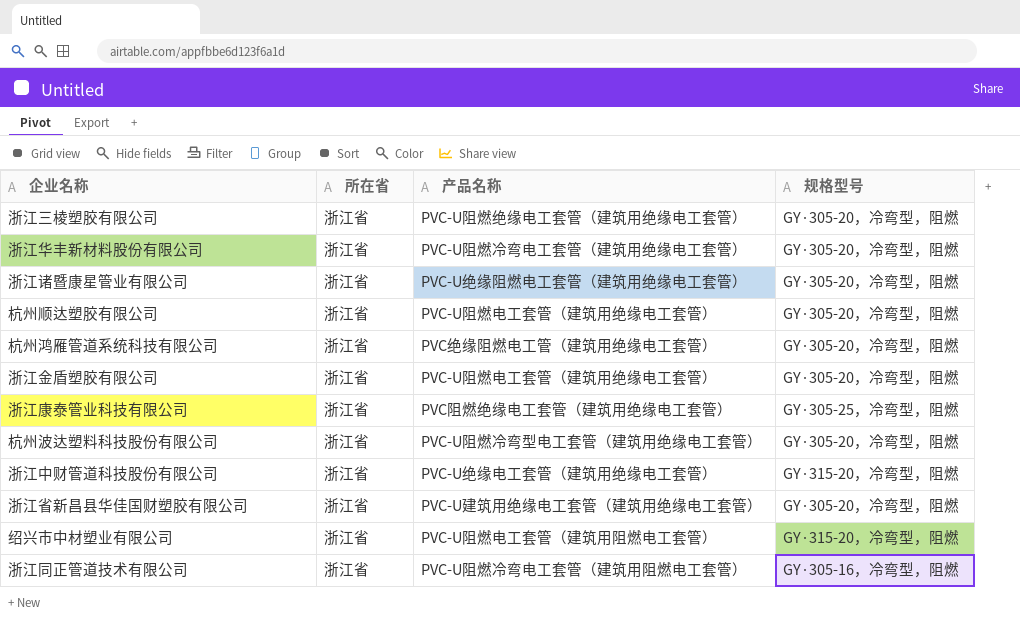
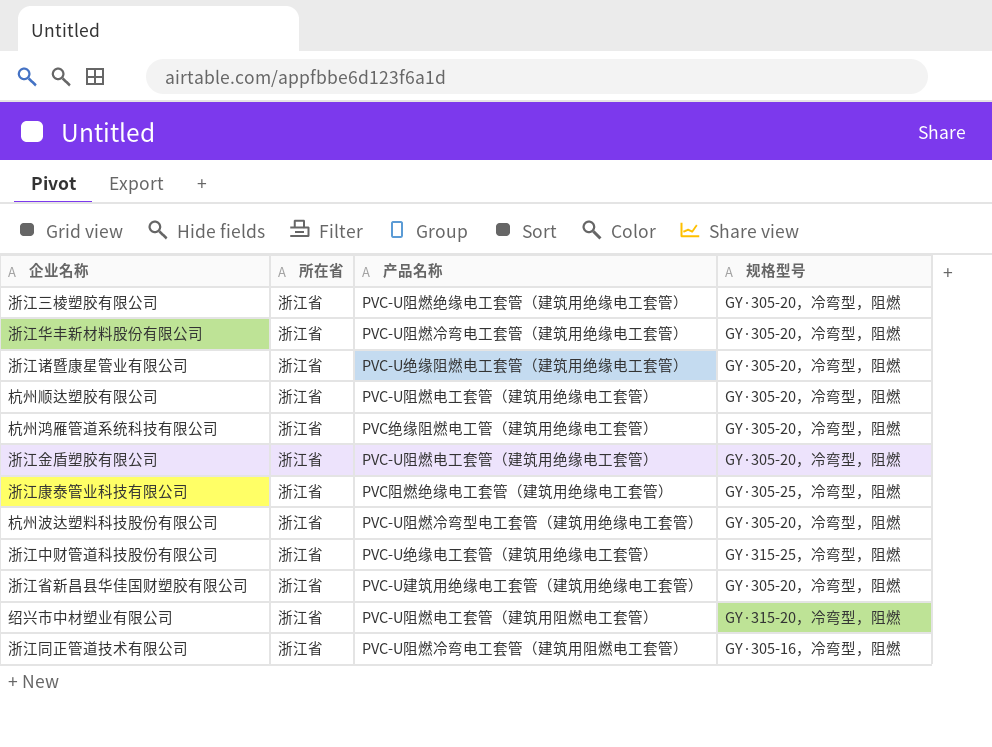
浙江中财管道科技股份有限公司 | 规格型号: GY·315-20，冷弯型，阻燃 -> GY·315-25，冷弯型，阻燃

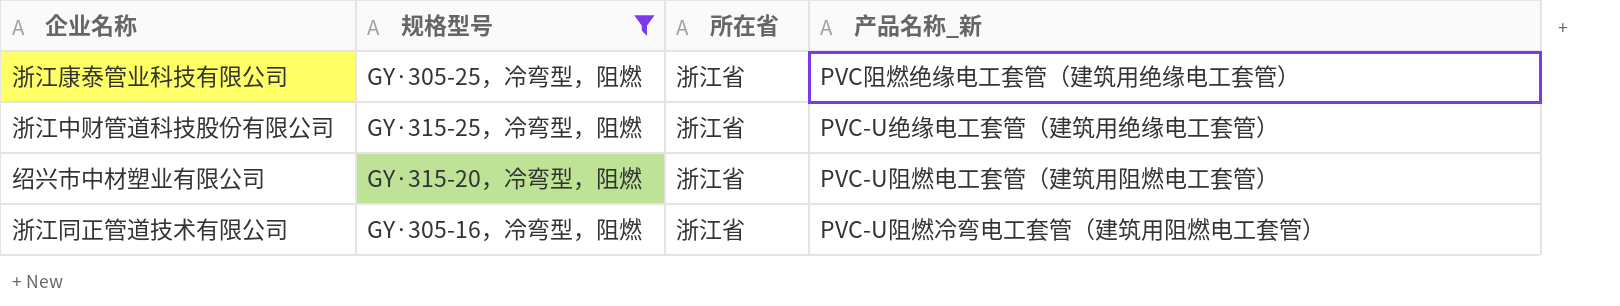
filter: none -> 规格型号 != GY·305-20，冷弯型，阻燃
column 规格型号 | position: 4 -> 2
column name: 产品名称 -> 产品名称_新

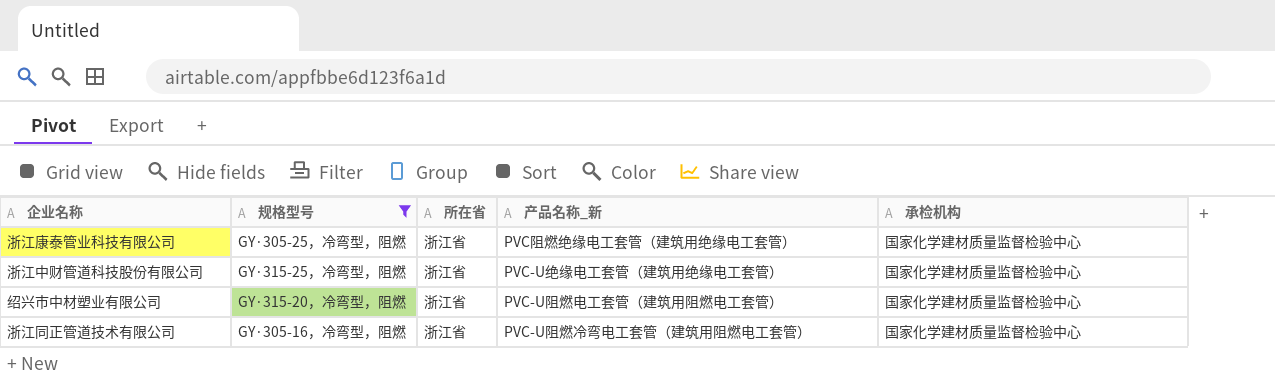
column 承检机构 | position: none -> 5

